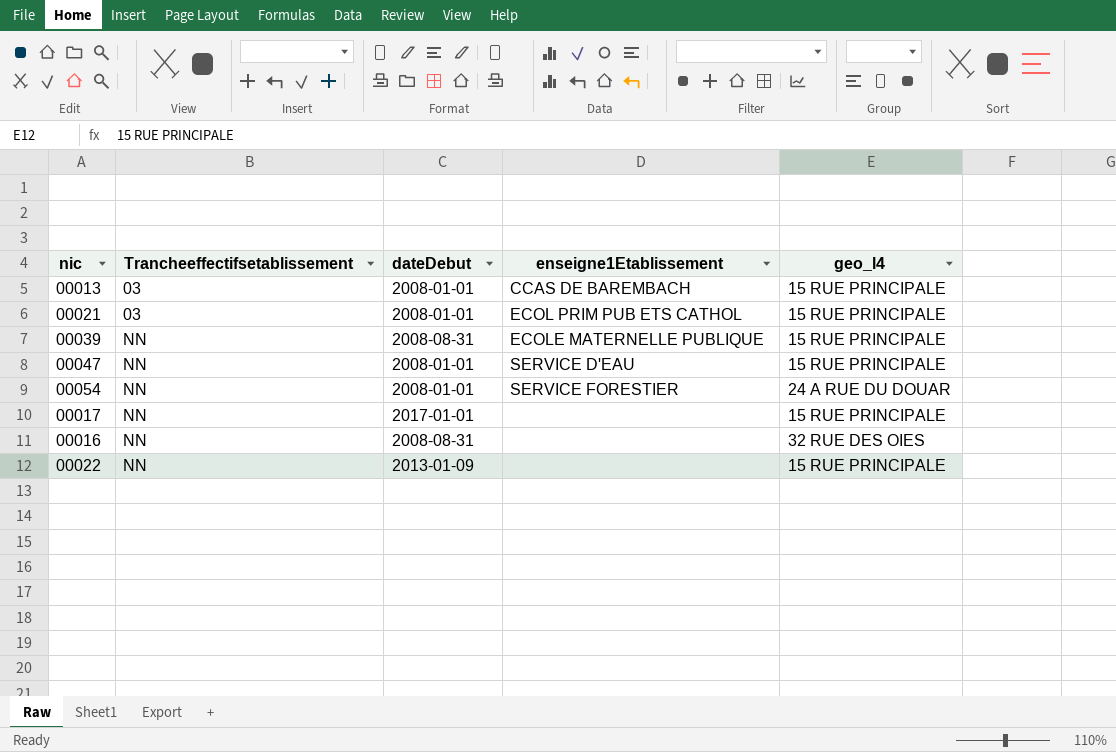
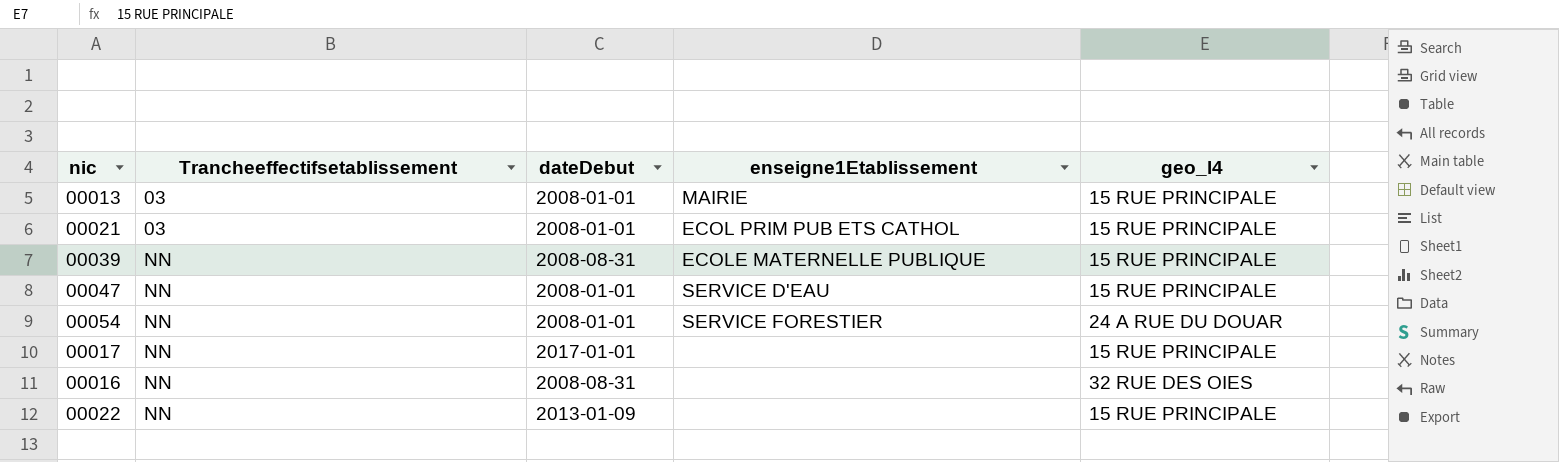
00013 | enseigne1Etablissement: CCAS DE BAREMBACH -> MAIRIE

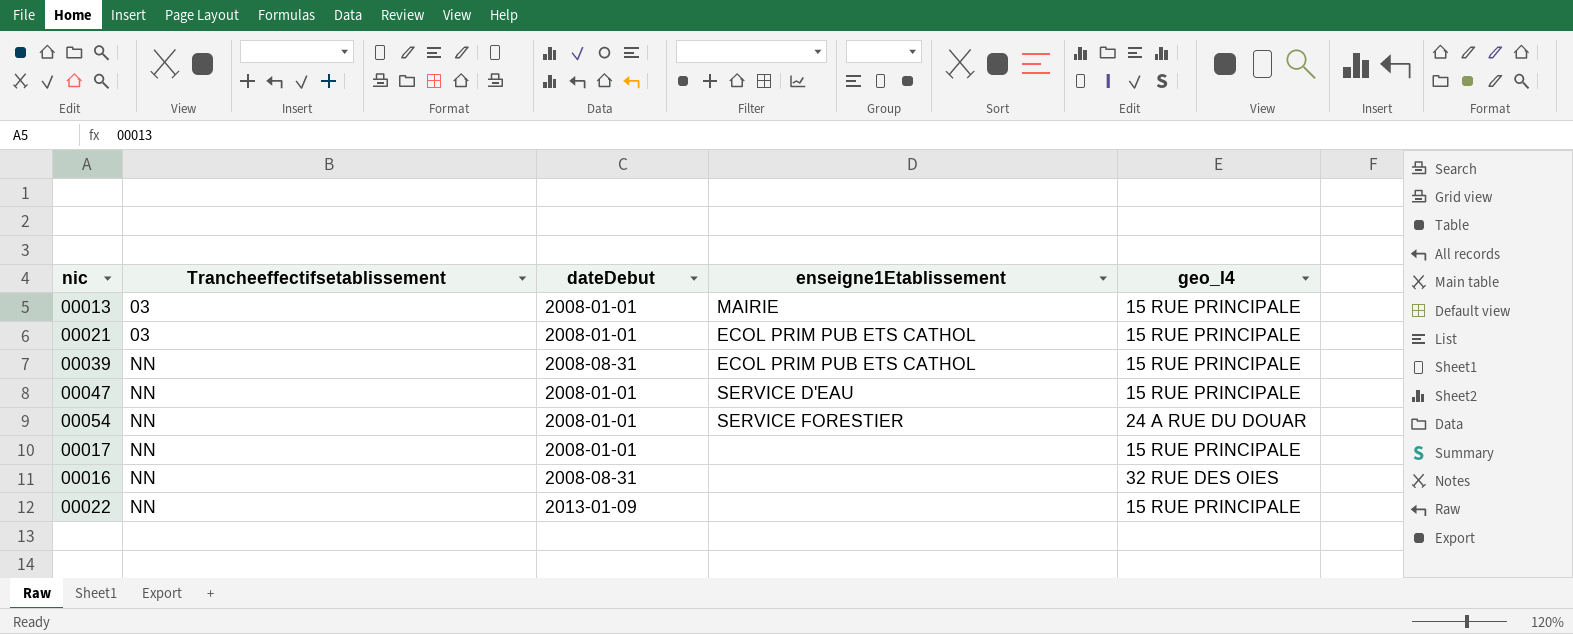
00039 | enseigne1Etablissement: ECOLE MATERNELLE PUBLIQUE -> ECOL PRIM PUB ETS CATHOL
00017 | dateDebut: 2017-01-01 -> 2008-01-01

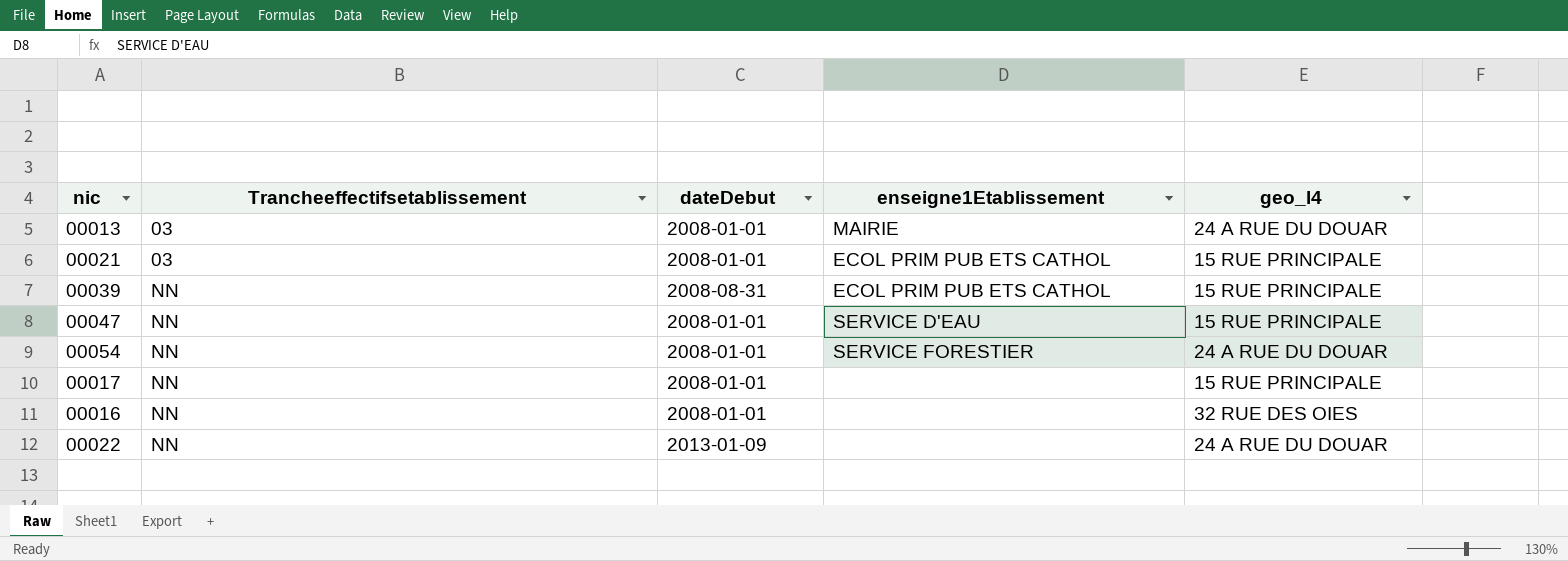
00013 | geo_l4: 15 RUE PRINCIPALE -> 24 A RUE DU DOUAR
00016 | dateDebut: 2008-08-31 -> 2008-01-01
00022 | geo_l4: 15 RUE PRINCIPALE -> 24 A RUE DU DOUAR

